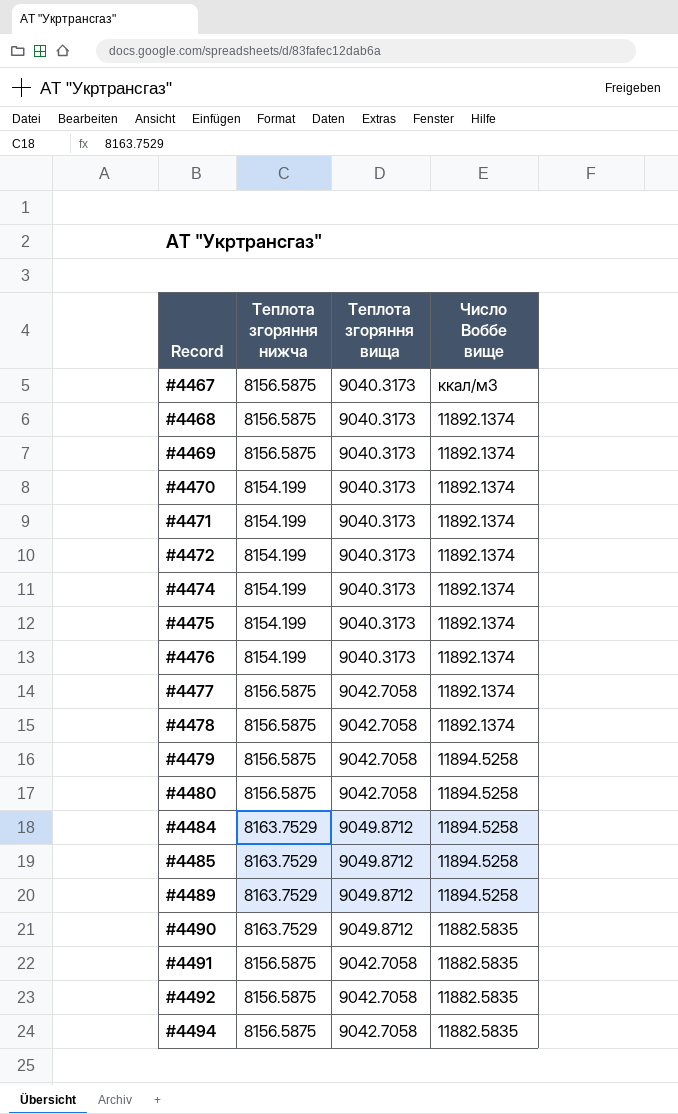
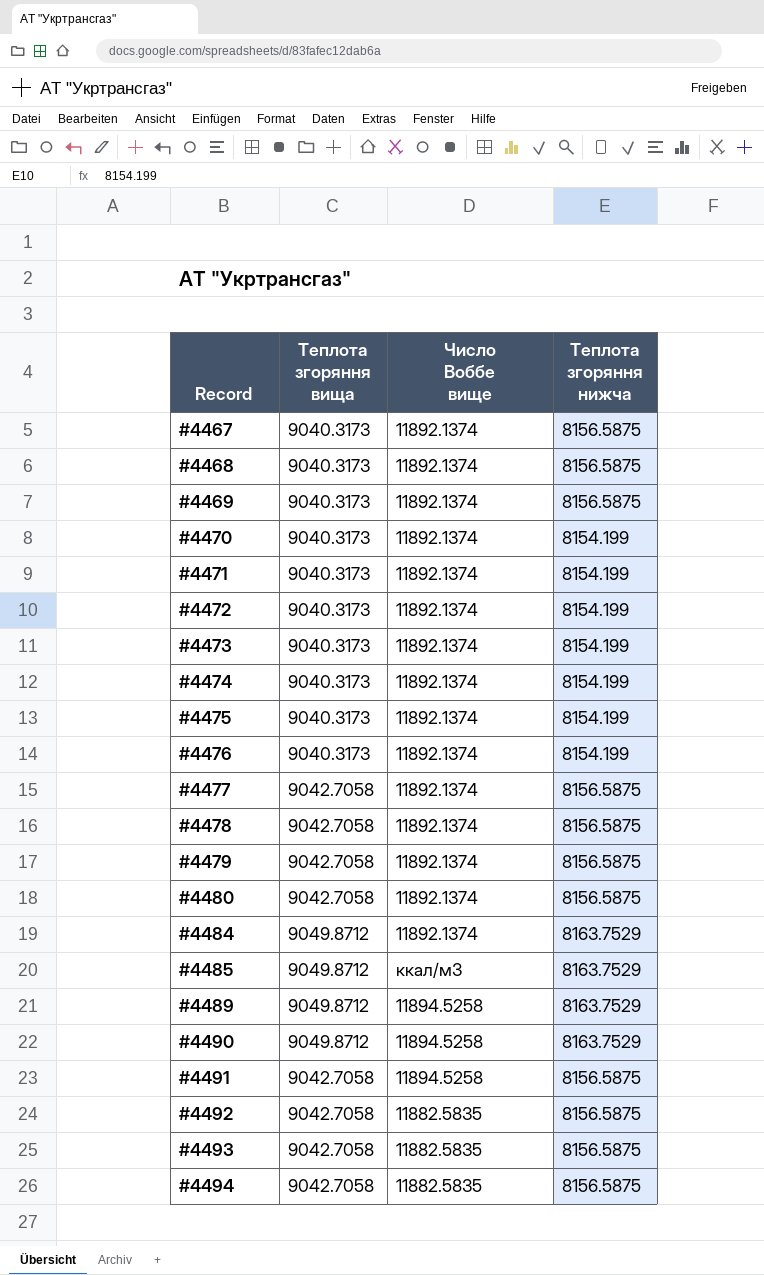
column Теплота згоряння нижча | position: 2 -> 4
#4467 | Число Воббе вище: ккал/м3 -> 11892.1374
row #4473: none -> 9040.3173 | 11892.1374 | 8154.199
#4479 | Число Воббе вище: 11894.5258 -> 11892.1374
#4480 | Число Воббе вище: 11894.5258 -> 11892.1374
#4484 | Число Воббе вище: 11894.5258 -> 11892.1374
#4485 | Число Воббе вище: 11894.5258 -> ккал/м3
#4490 | Число Воббе вище: 11882.5835 -> 11894.5258
#4491 | Число Воббе вище: 11882.5835 -> 11894.5258
row #4493: none -> 9042.7058 | 11882.5835 | 8156.5875

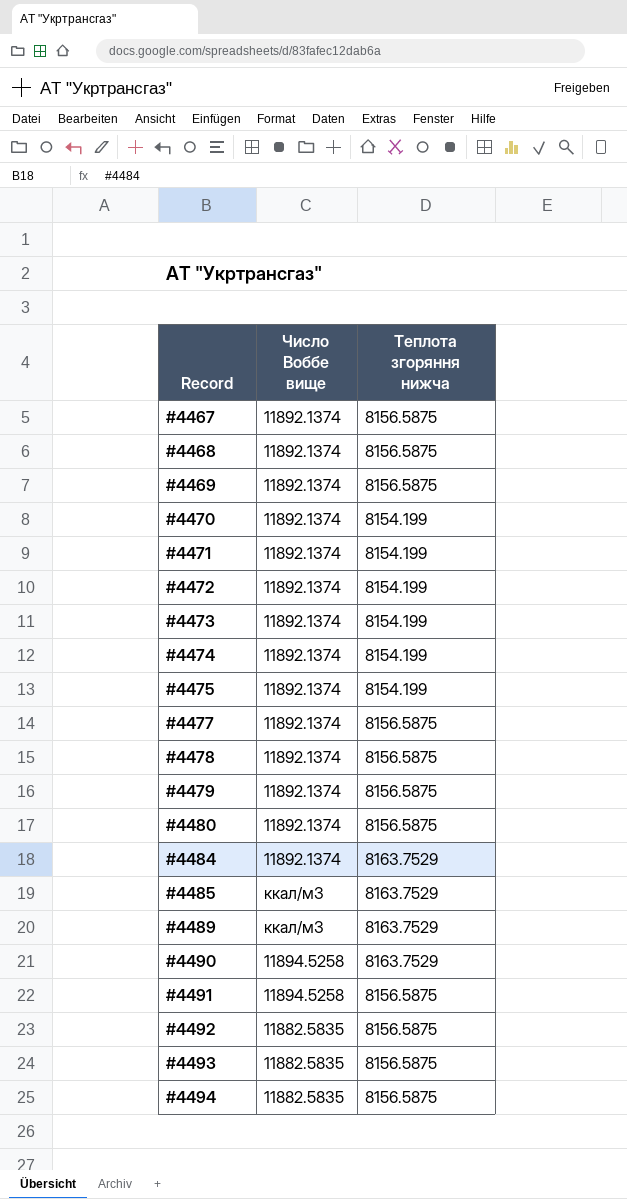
column Теплота згоряння вища | position: 2 -> none
row #4476: 9040.3173 | 11892.1374 | 8154.199 -> none
#4489 | Число Воббе вище: 11894.5258 -> ккал/м3

